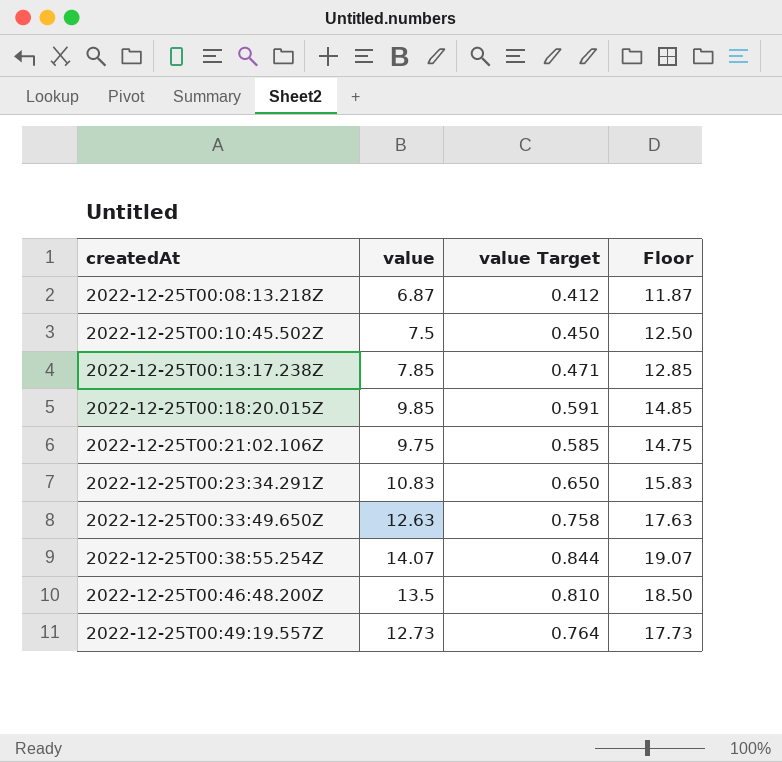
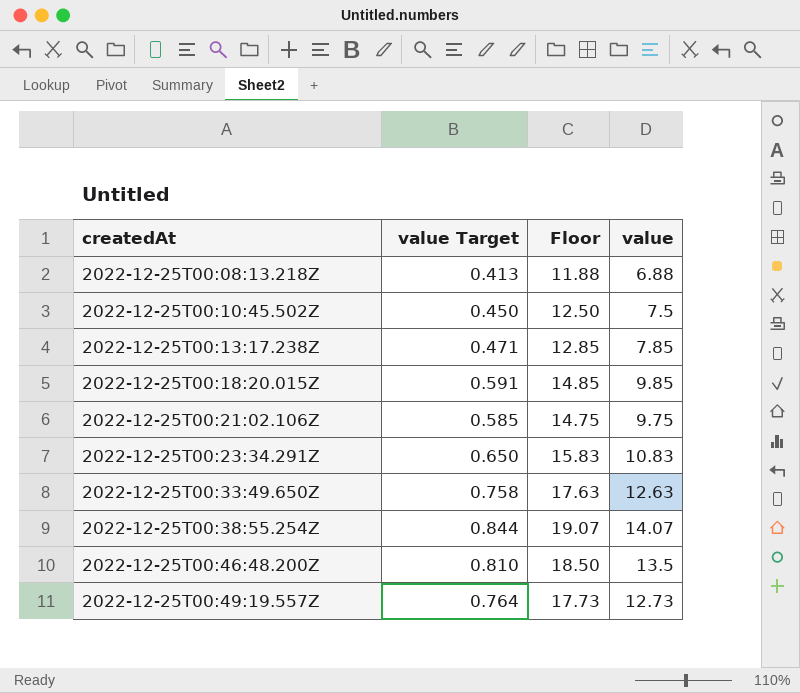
column value | position: 2 -> 4
2022-12-25T00:08:13.218Z | value Target: 0.412 -> 0.413
2022-12-25T00:08:13.218Z | Floor: 11.87 -> 11.88
2022-12-25T00:08:13.218Z | value: 6.87 -> 6.88

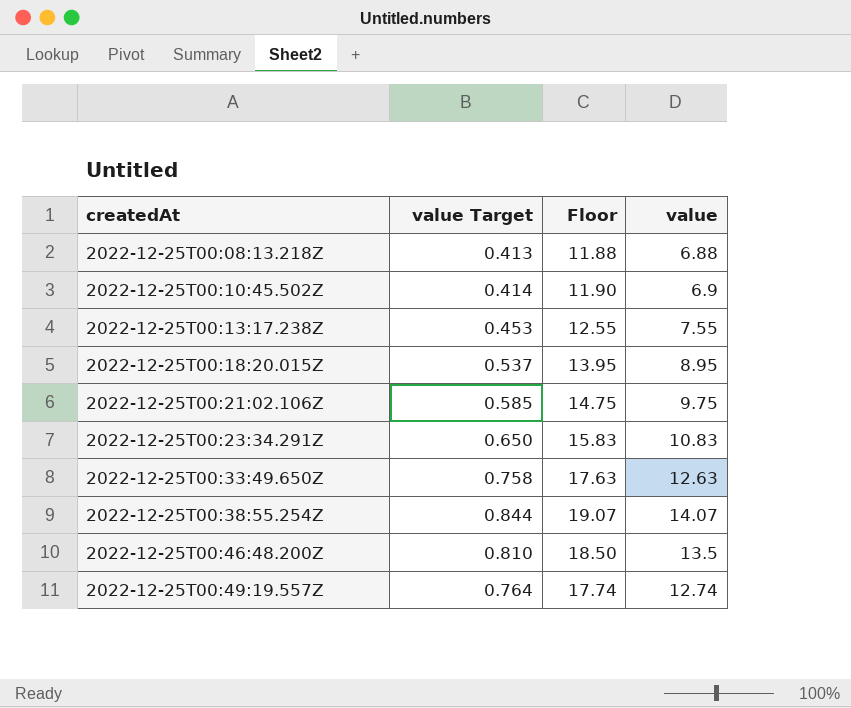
2022-12-25T00:10:45.502Z | value Target: 0.450 -> 0.414
2022-12-25T00:10:45.502Z | Floor: 12.50 -> 11.90
2022-12-25T00:10:45.502Z | value: 7.5 -> 6.9
2022-12-25T00:13:17.238Z | value Target: 0.471 -> 0.453
2022-12-25T00:13:17.238Z | Floor: 12.85 -> 12.55
2022-12-25T00:13:17.238Z | value: 7.85 -> 7.55
2022-12-25T00:18:20.015Z | value Target: 0.591 -> 0.537
2022-12-25T00:18:20.015Z | Floor: 14.85 -> 13.95
2022-12-25T00:18:20.015Z | value: 9.85 -> 8.95
2022-12-25T00:49:19.557Z | Floor: 17.73 -> 17.74
2022-12-25T00:49:19.557Z | value: 12.73 -> 12.74

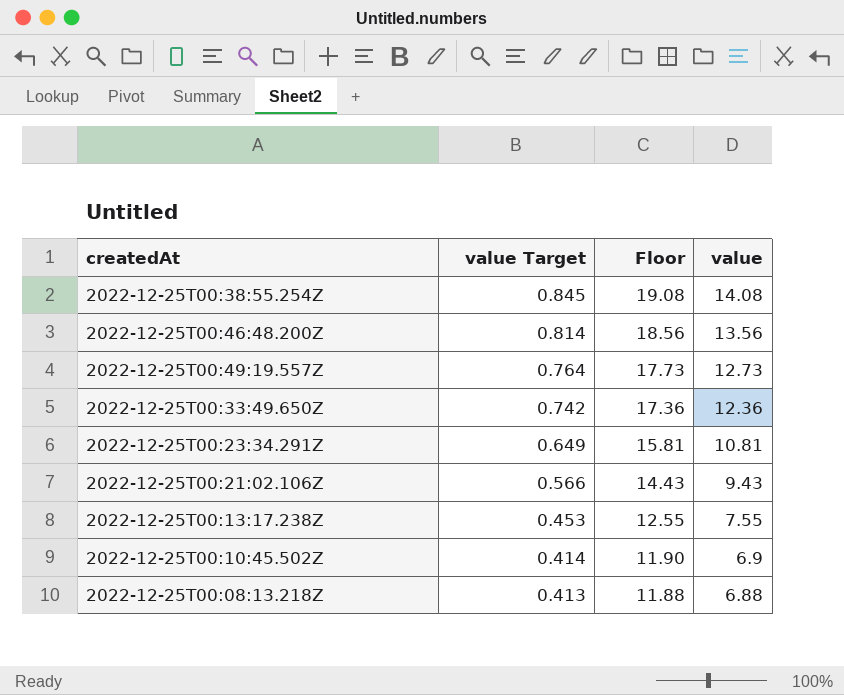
row order: createdAt ascending -> value Target descending
row 2022-12-25T00:18:20.015Z: 0.537 | 13.95 | 8.95 -> none
2022-12-25T00:38:55.254Z | value Target: 0.844 -> 0.845
2022-12-25T00:38:55.254Z | Floor: 19.07 -> 19.08
2022-12-25T00:38:55.254Z | value: 14.07 -> 14.08
2022-12-25T00:46:48.200Z | value Target: 0.810 -> 0.814
2022-12-25T00:46:48.200Z | Floor: 18.50 -> 18.56
2022-12-25T00:46:48.200Z | value: 13.5 -> 13.56
2022-12-25T00:49:19.557Z | Floor: 17.74 -> 17.73
2022-12-25T00:49:19.557Z | value: 12.74 -> 12.73
2022-12-25T00:33:49.650Z | value Target: 0.758 -> 0.742
2022-12-25T00:33:49.650Z | Floor: 17.63 -> 17.36
2022-12-25T00:33:49.650Z | value: 12.63 -> 12.36
2022-12-25T00:23:34.291Z | value Target: 0.650 -> 0.649
2022-12-25T00:23:34.291Z | Floor: 15.83 -> 15.81
2022-12-25T00:23:34.291Z | value: 10.83 -> 10.81
2022-12-25T00:21:02.106Z | value Target: 0.585 -> 0.566
2022-12-25T00:21:02.106Z | Floor: 14.75 -> 14.43
2022-12-25T00:21:02.106Z | value: 9.75 -> 9.43

